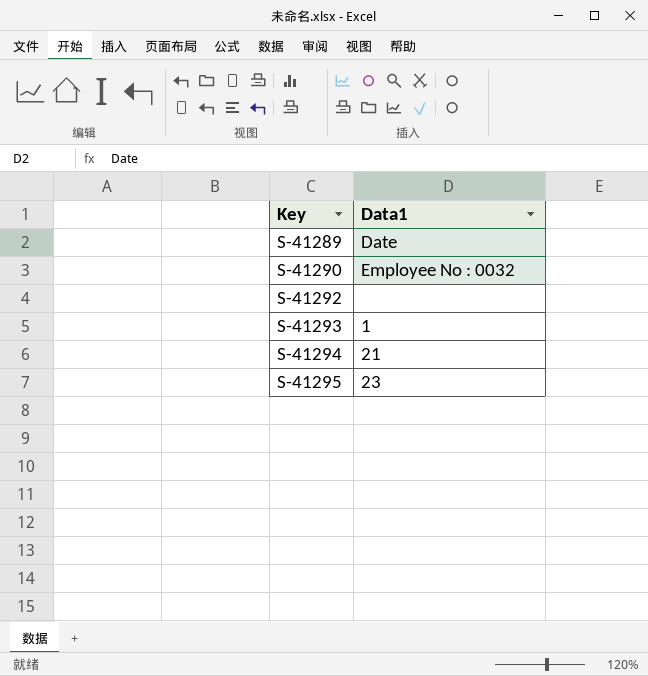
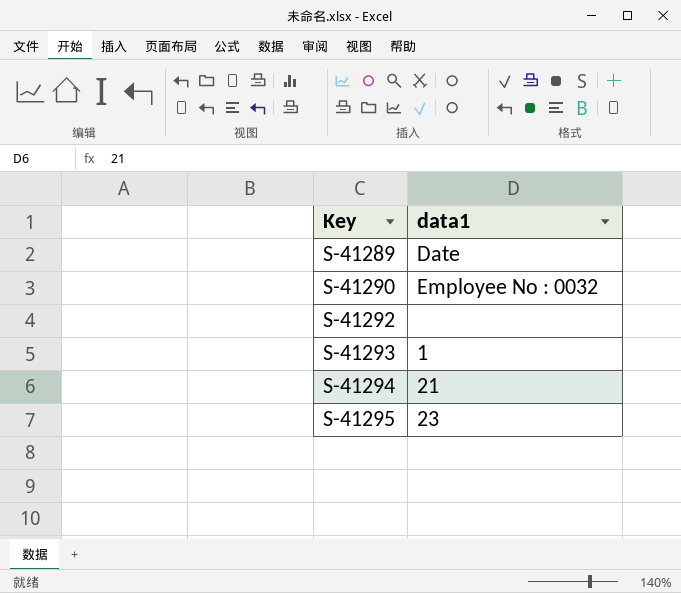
column name: Data1 -> data1

